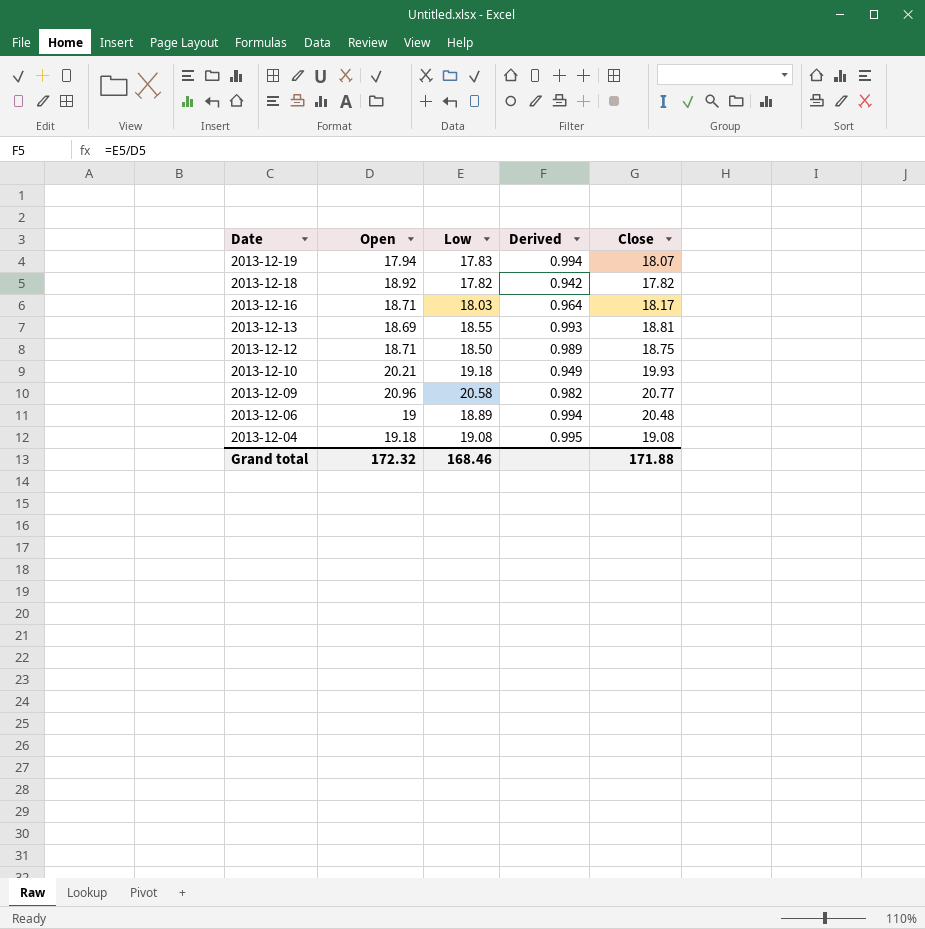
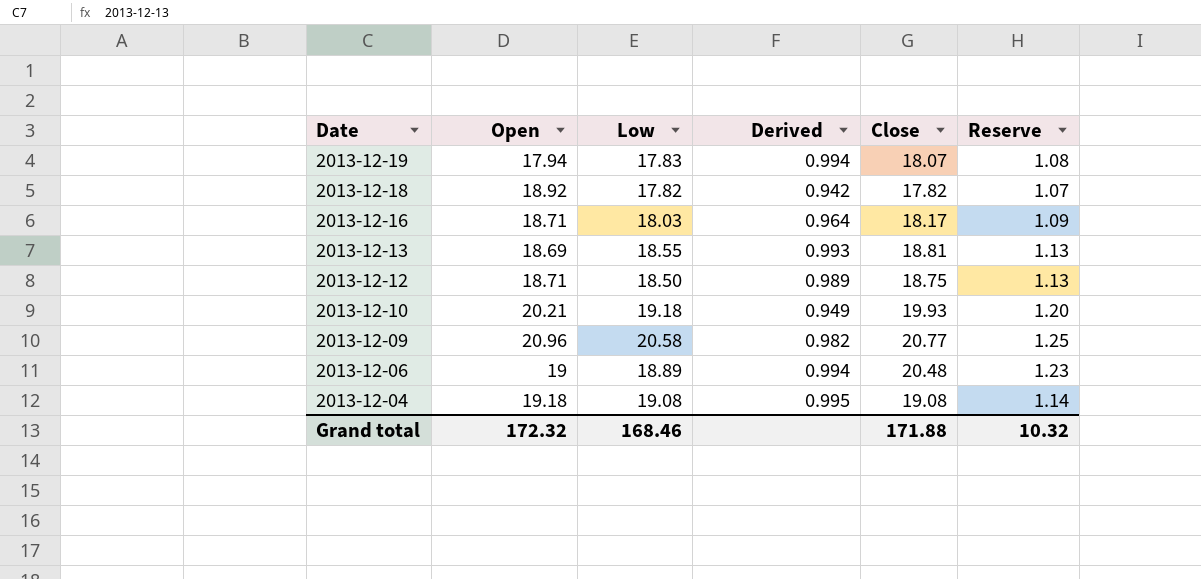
column Reserve | formula: none -> [Close] * 0.06

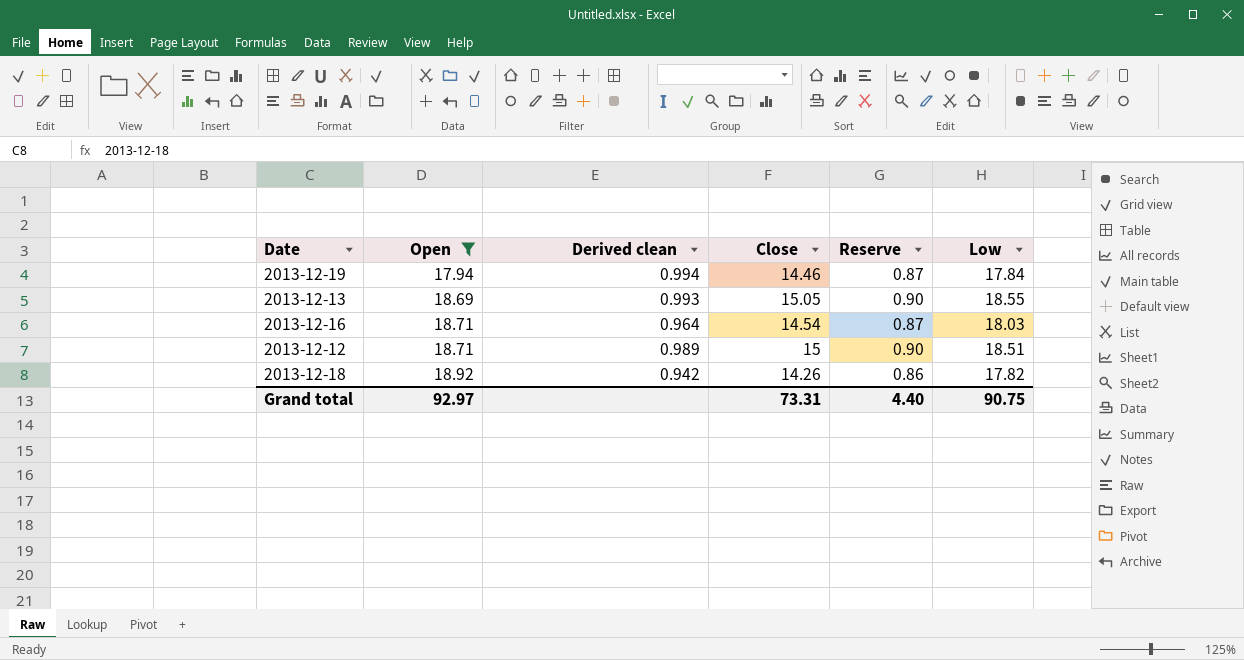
filter: none -> Open <= 18.92
row order: Date descending -> Open ascending
column name: Derived -> Derived clean
column Low | position: 3 -> 6
2013-12-19 | Close: 18.07 -> 14.46
2013-12-19 | Reserve: 1.08 -> 0.87
2013-12-19 | Low: 17.83 -> 17.84
2013-12-13 | Close: 18.81 -> 15.05
2013-12-13 | Reserve: 1.13 -> 0.90
2013-12-16 | Close: 18.17 -> 14.54
2013-12-16 | Reserve: 1.09 -> 0.87
2013-12-12 | Close: 18.75 -> 15
2013-12-12 | Reserve: 1.13 -> 0.90
2013-12-12 | Low: 18.50 -> 18.51
2013-12-18 | Close: 17.82 -> 14.26
2013-12-18 | Reserve: 1.07 -> 0.86
Grand total | Open: 172.32 -> 92.97
Grand total | Close: 171.88 -> 73.31
Grand total | Reserve: 10.32 -> 4.40
Grand total | Low: 168.46 -> 90.75

